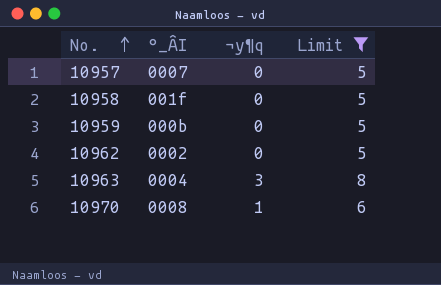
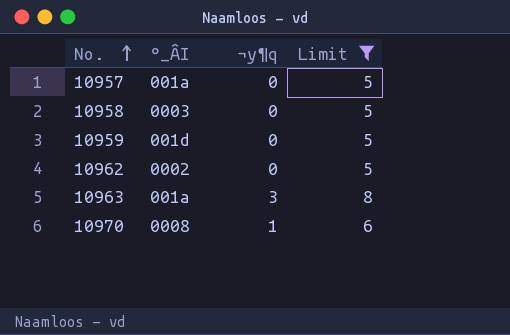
10957 | °_ÂI: 0007 -> 001a
10958 | °_ÂI: 001f -> 0003
10959 | °_ÂI: 000b -> 001d
10963 | °_ÂI: 0004 -> 001a

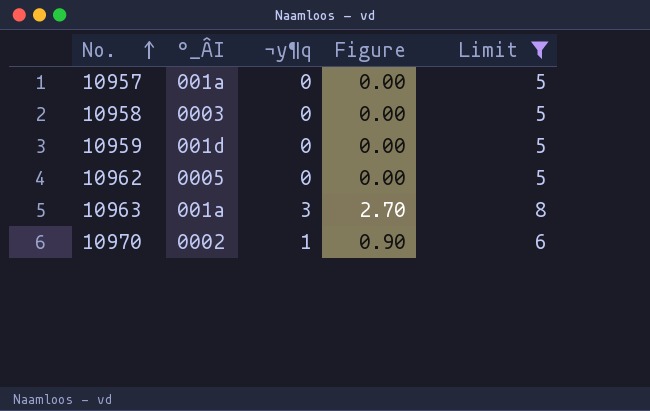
column Figure | formula: none -> [¬y¶q] * 0.9
10962 | °_ÂI: 0002 -> 0005
10970 | °_ÂI: 0008 -> 0002

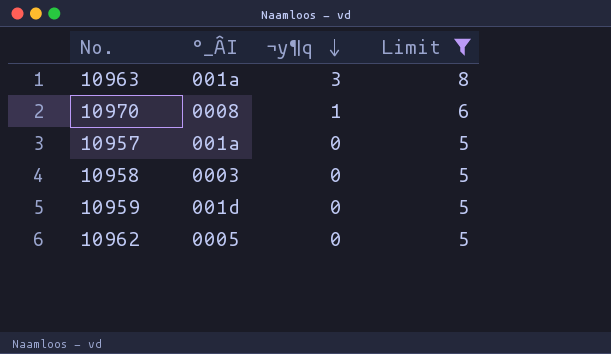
row order: No. ascending -> ¬y¶q descending
column Figure | formula: [¬y¶q] * 0.9 -> none
10970 | °_ÂI: 0002 -> 0008

